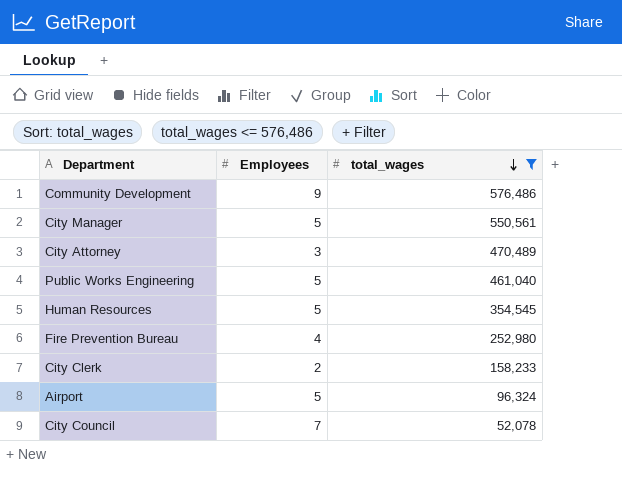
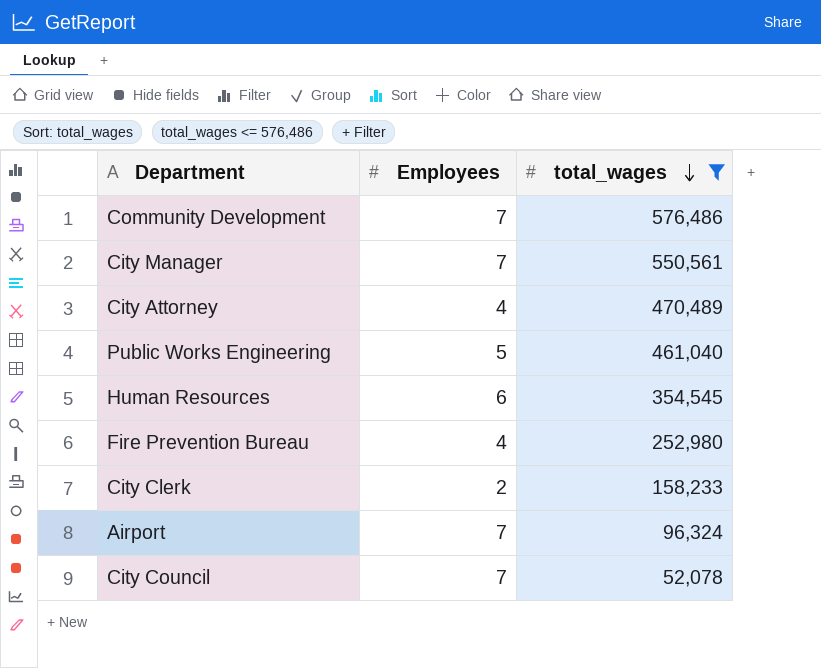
Community Development | Employees: 9 -> 7
City Manager | Employees: 5 -> 7
City Attorney | Employees: 3 -> 4
Human Resources | Employees: 5 -> 6
Airport | Employees: 5 -> 7

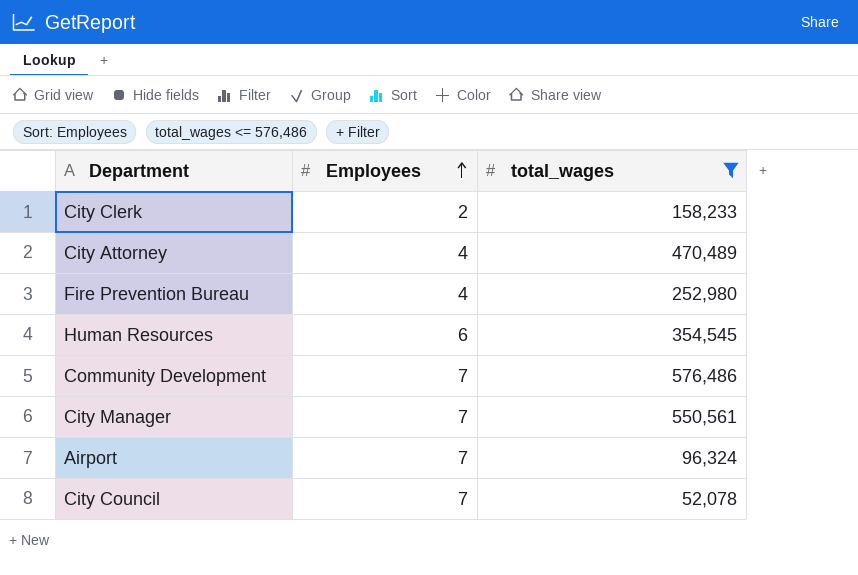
row order: total_wages descending -> Employees ascending
row Public Works Engineering: 5 | 461,040 -> none

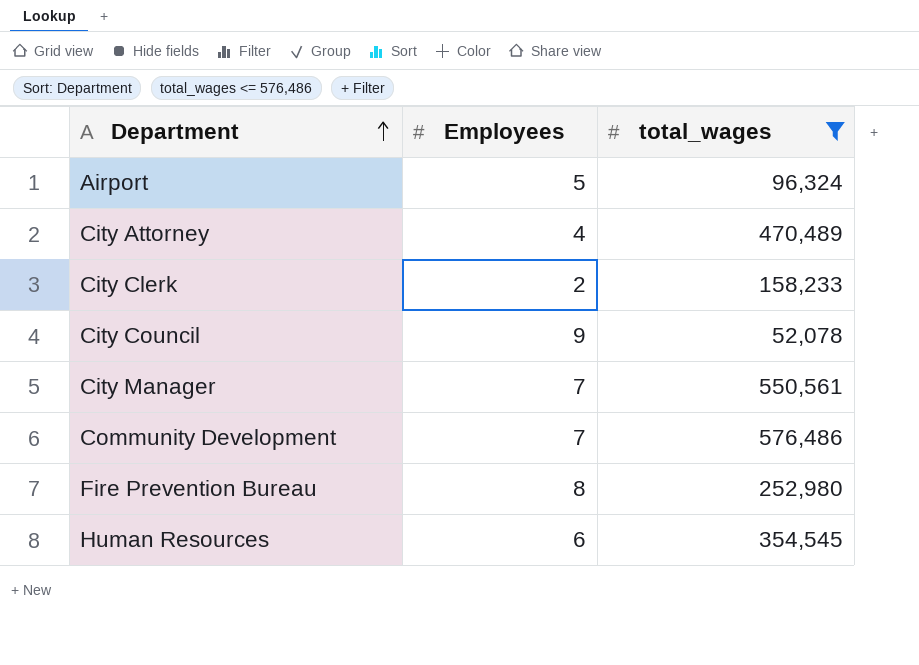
row order: Employees ascending -> Department ascending
Airport | Employees: 7 -> 5
City Council | Employees: 7 -> 9
Fire Prevention Bureau | Employees: 4 -> 8

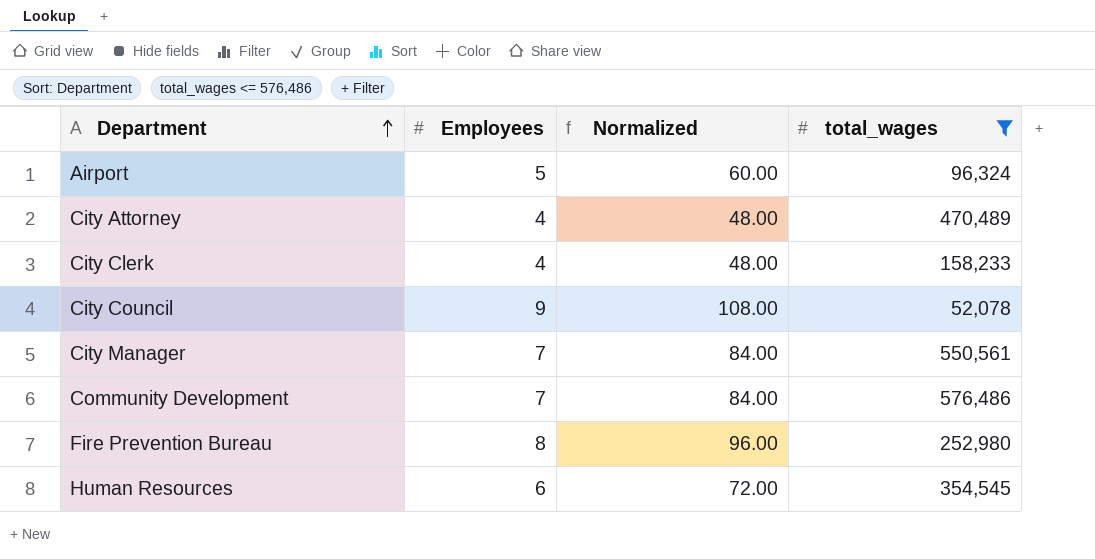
column Normalized | formula: none -> [Employees] * 12
City Clerk | Employees: 2 -> 4

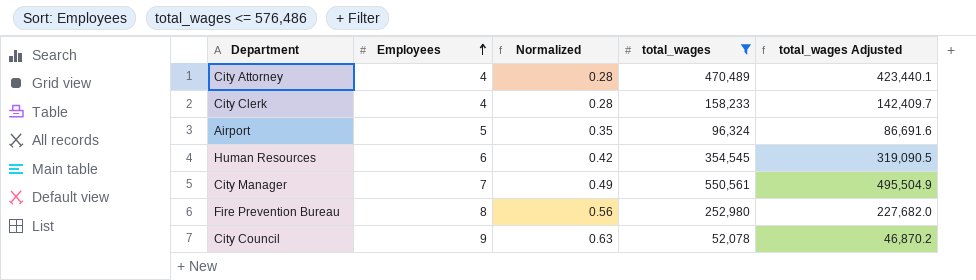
row order: Department ascending -> Employees ascending
column Normalized | formula: [Employees] * 12 -> [Employees] * 0.07
column total_wages Adjusted | formula: none -> [total_wages] * 0.9
row Community Development: 7 | 84.00 | 576,486 -> none

